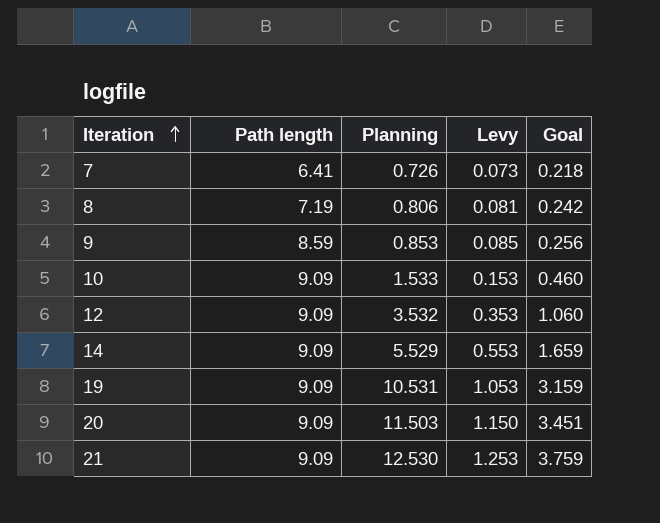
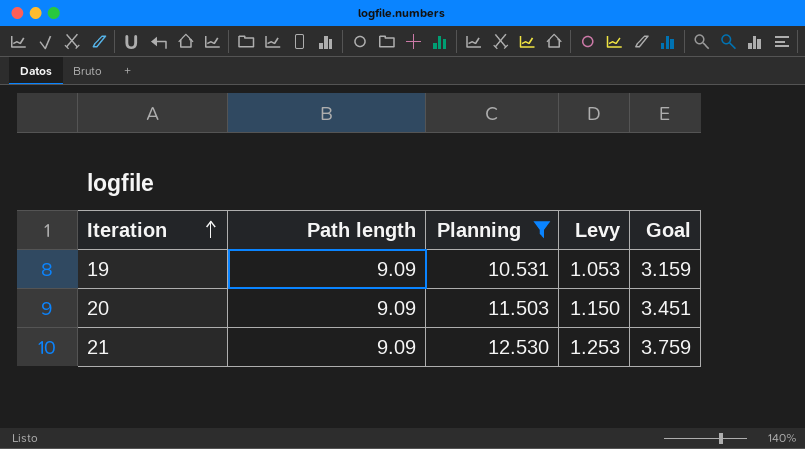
filter: none -> Planning >= 10.531

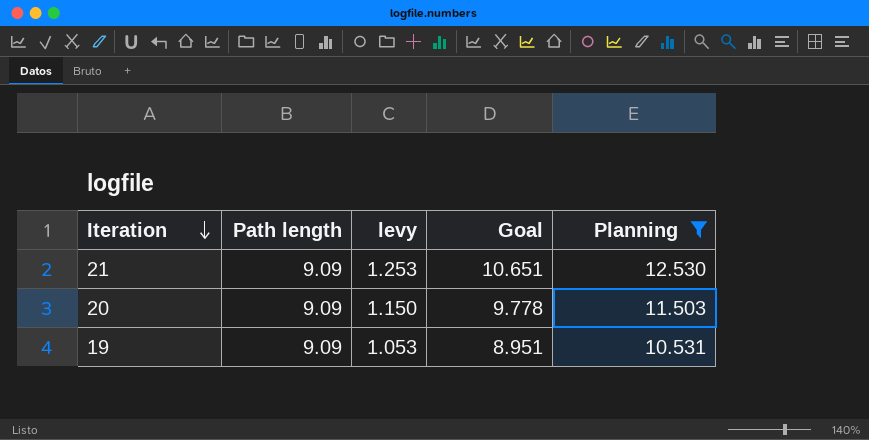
row order: Iteration ascending -> Iteration descending
column name: Levy -> levy
column Goal | formula: [Planning] * 0.3 -> [Planning] * 0.85
column Planning | position: 3 -> 5

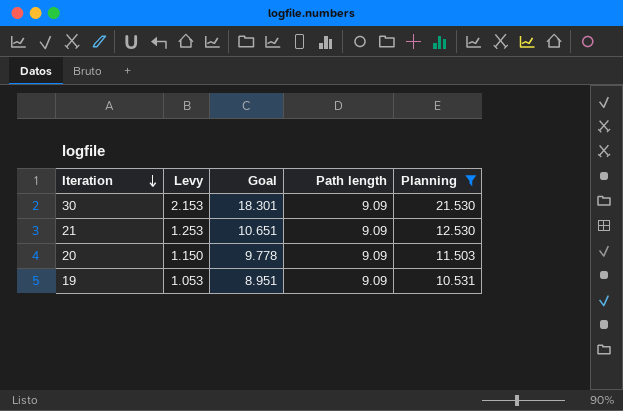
column name: levy -> Levy
column Path length | position: 2 -> 4
row 30: none -> 2.153 | 18.301 | 9.09 | 21.530

